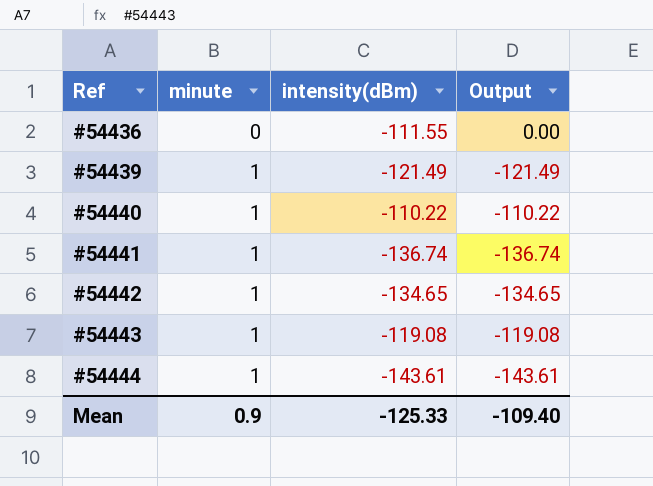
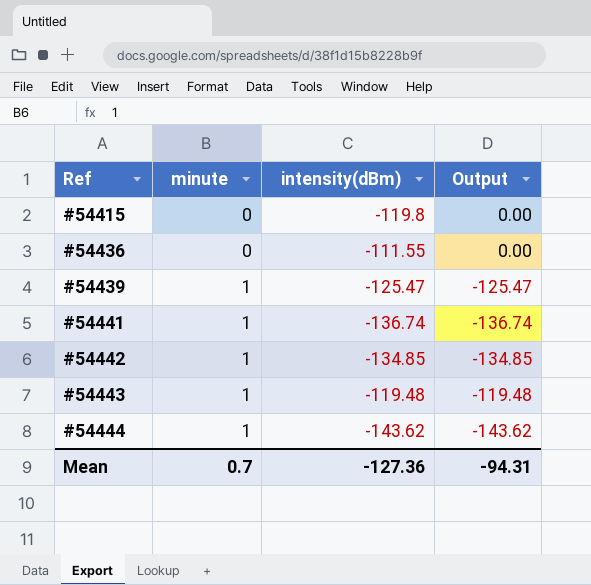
row #54440: 1 | -110.22 | -110.22 -> none
row #54415: none -> 0 | -119.8 | 0.00
#54439 | intensity(dBm): -121.49 -> -125.47
#54439 | Output: -121.49 -> -125.47
#54442 | intensity(dBm): -134.65 -> -134.85
#54442 | Output: -134.65 -> -134.85
#54443 | intensity(dBm): -119.08 -> -119.48
#54443 | Output: -119.08 -> -119.48
#54444 | intensity(dBm): -143.61 -> -143.62
#54444 | Output: -143.61 -> -143.62
Mean | minute: 0.9 -> 0.7
Mean | intensity(dBm): -125.33 -> -127.36
Mean | Output: -109.40 -> -94.31

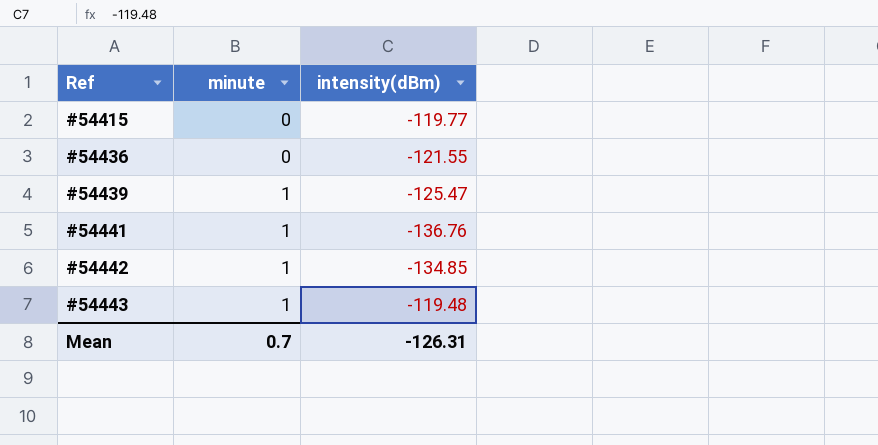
column Output | formula: [minute] * [intensity(dBm)] -> none
row #54444: 1 | -143.62 | -143.62 -> none
#54415 | intensity(dBm): -119.8 -> -119.77
#54436 | intensity(dBm): -111.55 -> -121.55
#54441 | intensity(dBm): -136.74 -> -136.76
Mean | intensity(dBm): -127.36 -> -126.31

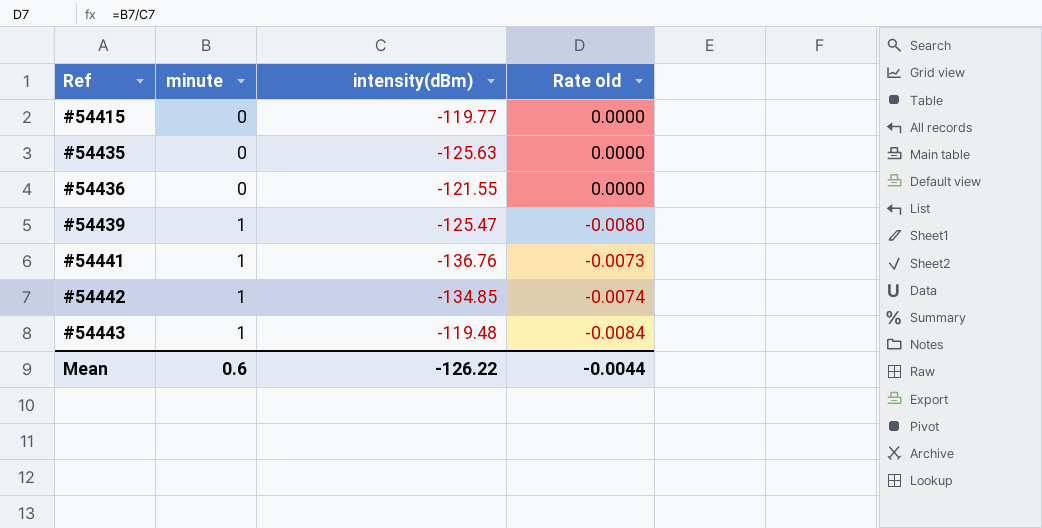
column Rate old | formula: none -> [minute] / [intensity(dBm)]
row #54435: none -> 0 | -125.63 | 0.0000
Mean | minute: 0.7 -> 0.6
Mean | intensity(dBm): -126.31 -> -126.22

